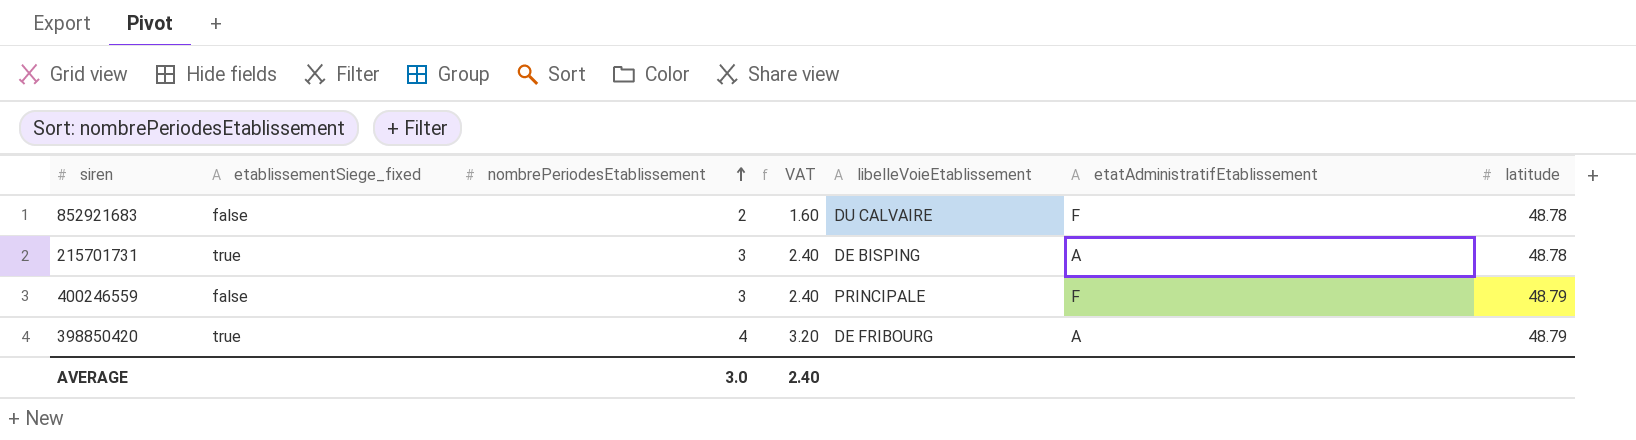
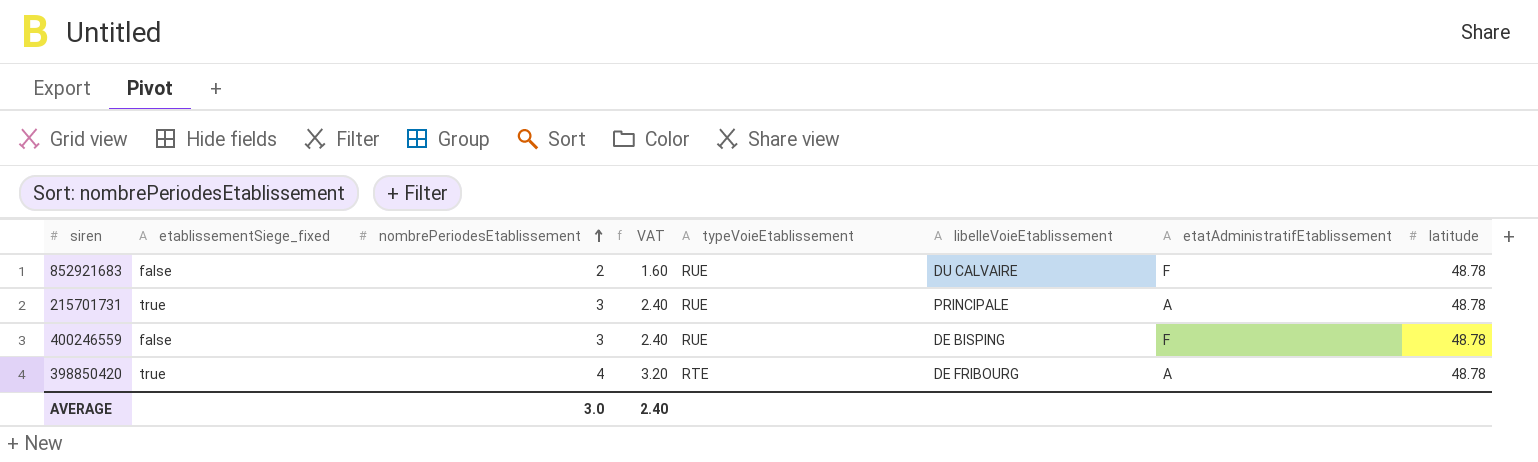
column typeVoieEtablissement | position: none -> 5
215701731 | libelleVoieEtablissement: DE BISPING -> PRINCIPALE
400246559 | libelleVoieEtablissement: PRINCIPALE -> DE BISPING
400246559 | latitude: 48.79 -> 48.78
398850420 | latitude: 48.79 -> 48.78

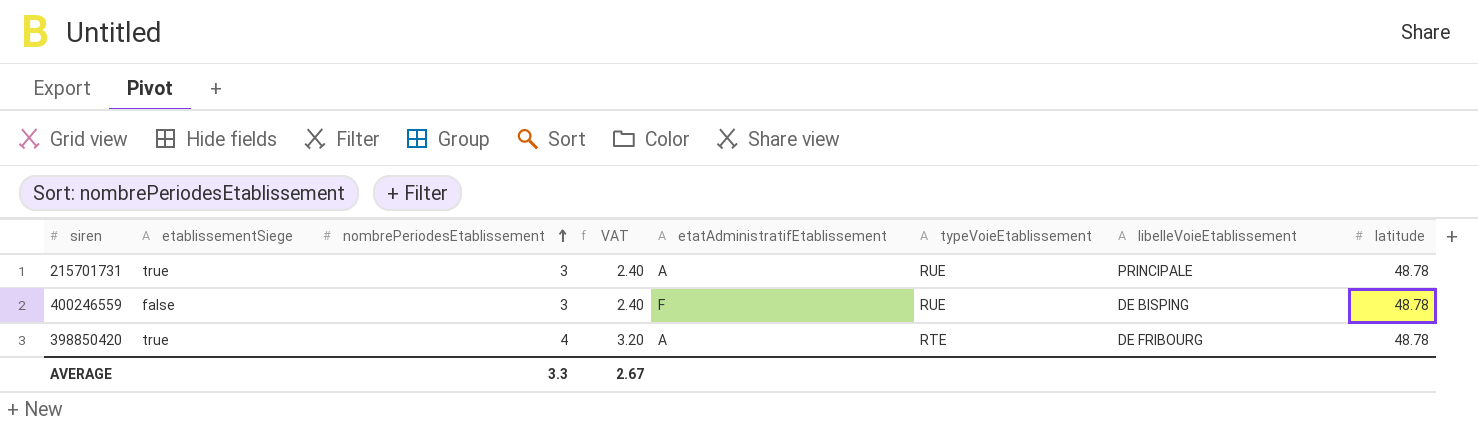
column name: etablissementSiege_fixed -> etablissementSiege
column etatAdministratifEtablissement | position: 7 -> 5
row 852921683: false | 2 | 1.60 | RUE | DU CALVAIRE | F | 48.78 -> none
AVERAGE | nombrePeriodesEtablissement: 3.0 -> 3.3
AVERAGE | VAT: 2.40 -> 2.67

